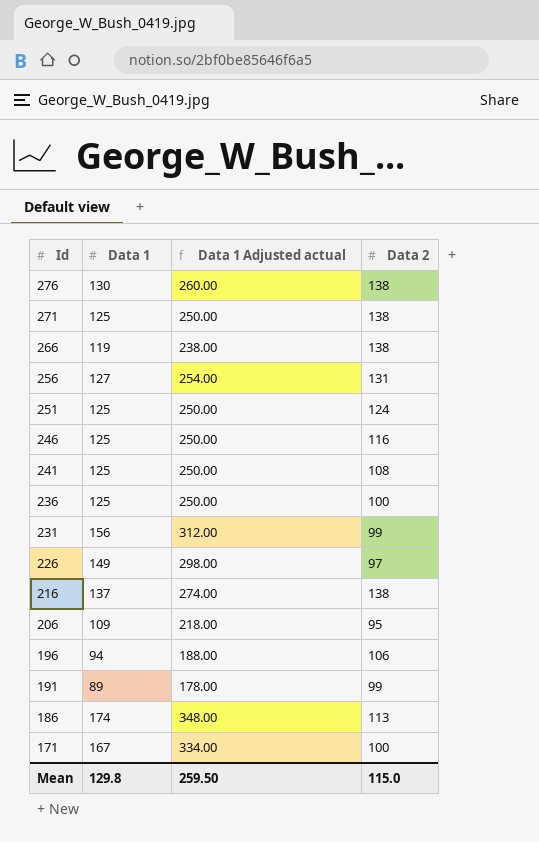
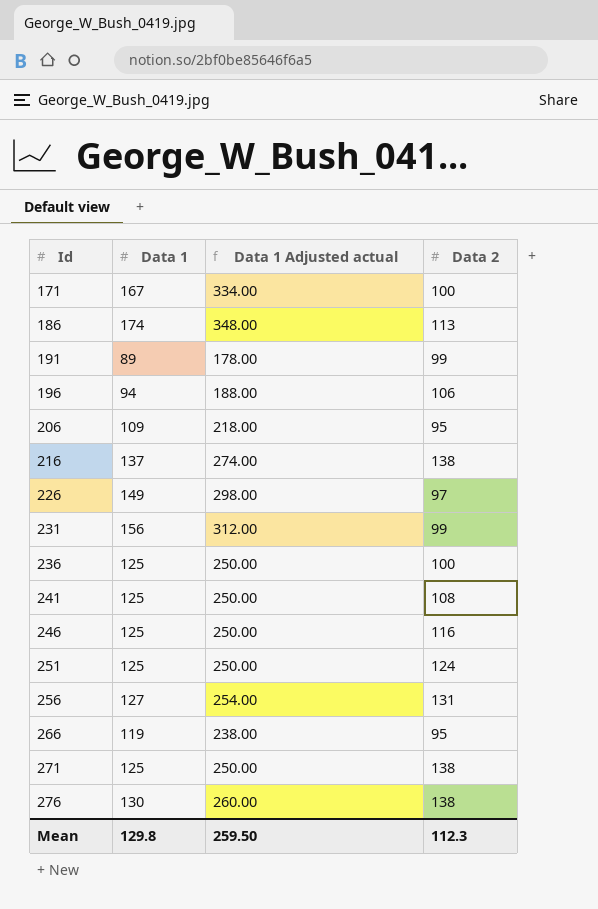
row order: Id descending -> Id ascending
266 | Data 2: 138 -> 95
Mean | Data 2: 115.0 -> 112.3

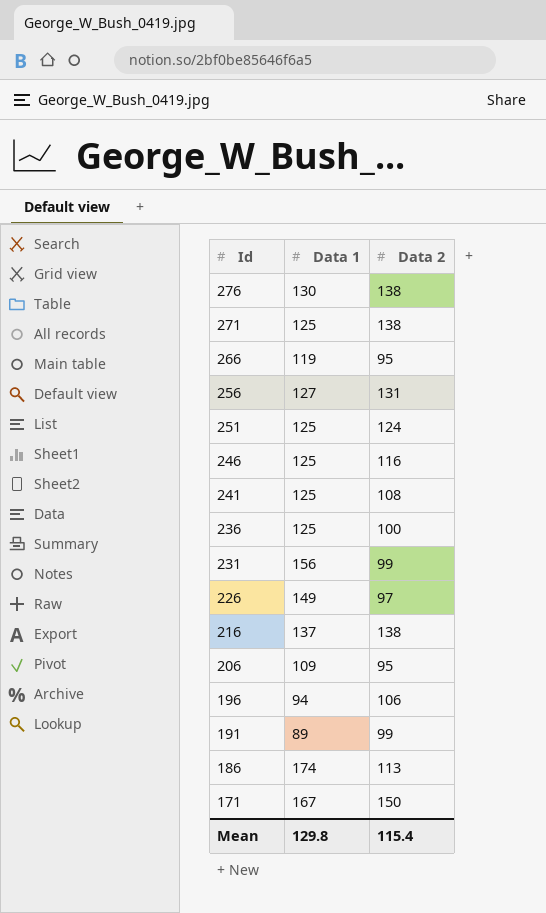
row order: Id ascending -> Id descending
column Data 1 Adjusted actual | formula: [Data 1] * 2 -> none
171 | Data 2: 100 -> 150
Mean | Data 2: 112.3 -> 115.4

